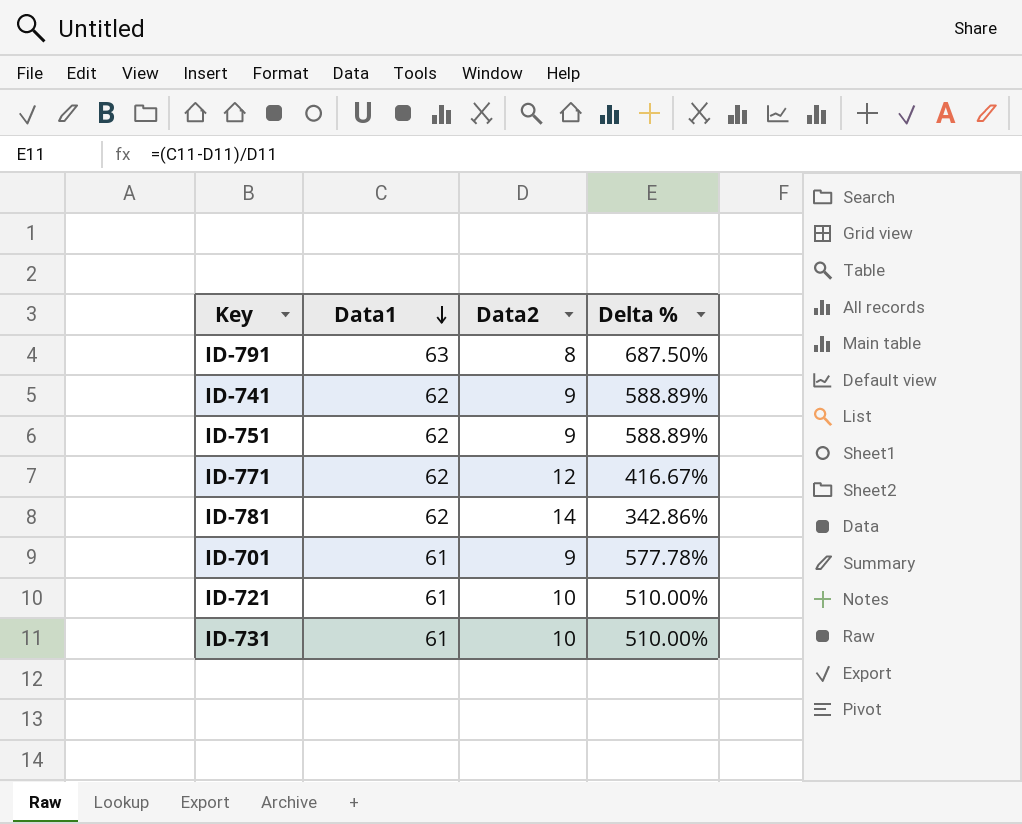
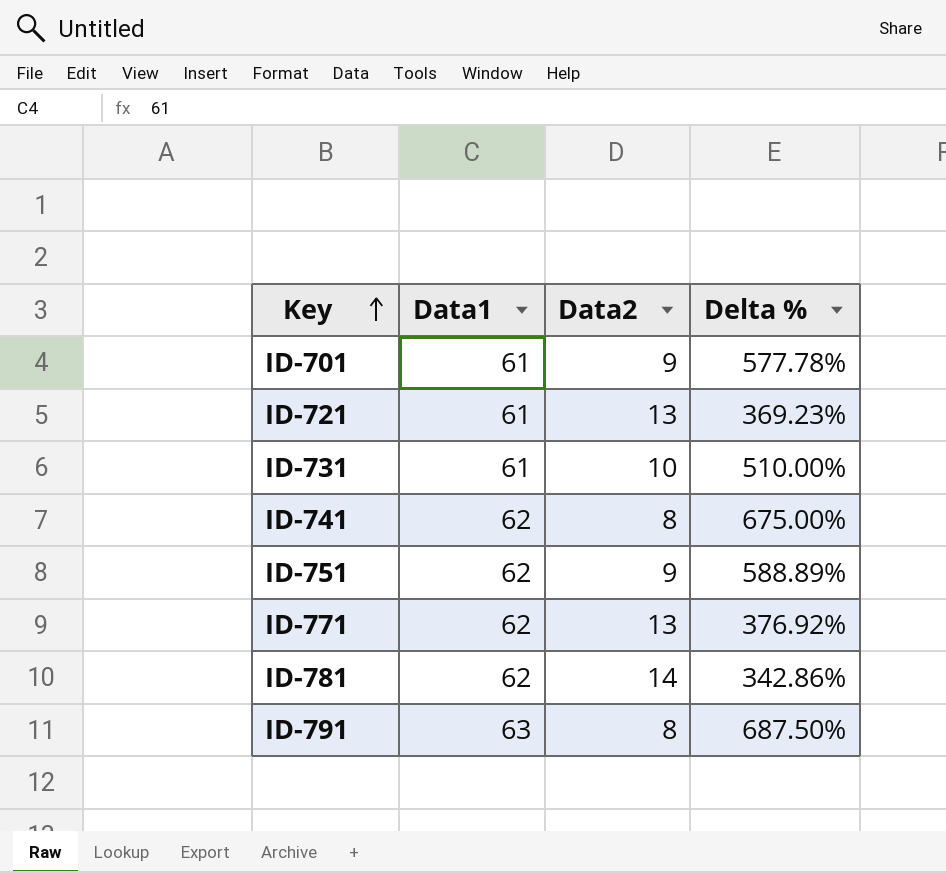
row order: Data1 descending -> Key ascending
ID-721 | Data2: 10 -> 13
ID-721 | Delta %: 510.00% -> 369.23%
ID-741 | Data2: 9 -> 8
ID-741 | Delta %: 588.89% -> 675.00%
ID-771 | Data2: 12 -> 13
ID-771 | Delta %: 416.67% -> 376.92%

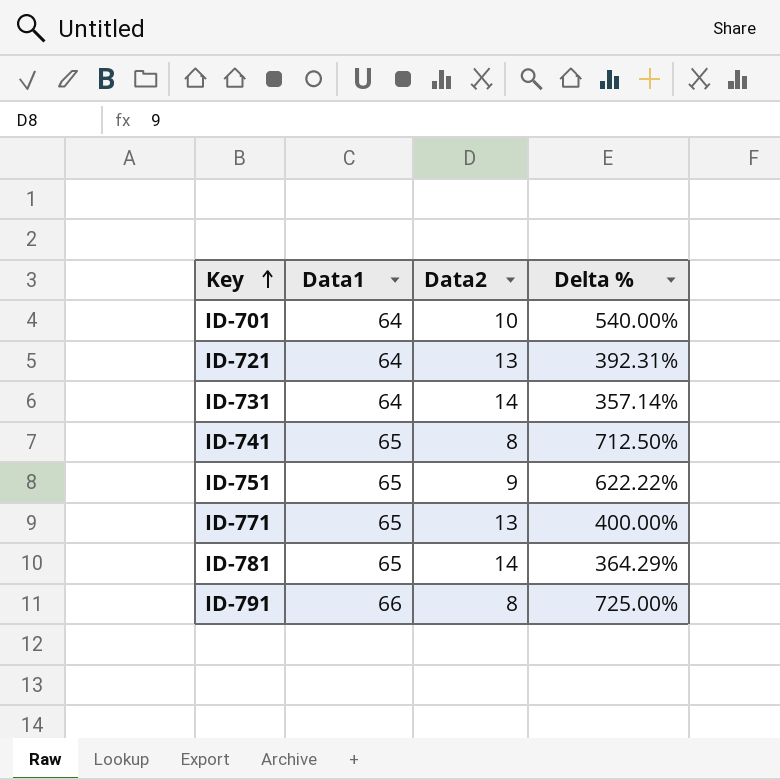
ID-701 | Data1: 61 -> 64
ID-701 | Data2: 9 -> 10
ID-701 | Delta %: 577.78% -> 540.00%
ID-721 | Data1: 61 -> 64
ID-721 | Delta %: 369.23% -> 392.31%
ID-731 | Data1: 61 -> 64
ID-731 | Data2: 10 -> 14
ID-731 | Delta %: 510.00% -> 357.14%
ID-741 | Data1: 62 -> 65
ID-741 | Delta %: 675.00% -> 712.50%
ID-751 | Data1: 62 -> 65
ID-751 | Delta %: 588.89% -> 622.22%
ID-771 | Data1: 62 -> 65
ID-771 | Delta %: 376.92% -> 400.00%
ID-781 | Data1: 62 -> 65
ID-781 | Delta %: 342.86% -> 364.29%
ID-791 | Data1: 63 -> 66
ID-791 | Delta %: 687.50% -> 725.00%

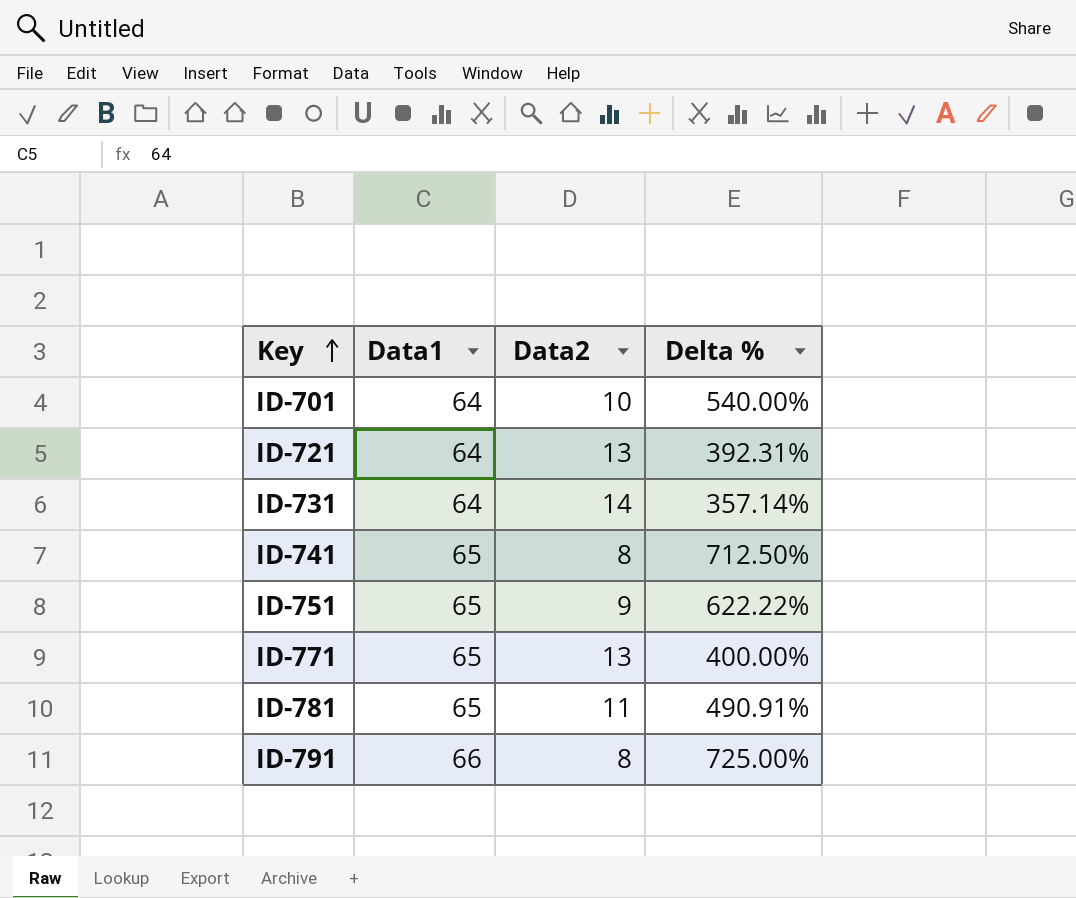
ID-781 | Data2: 14 -> 11
ID-781 | Delta %: 364.29% -> 490.91%

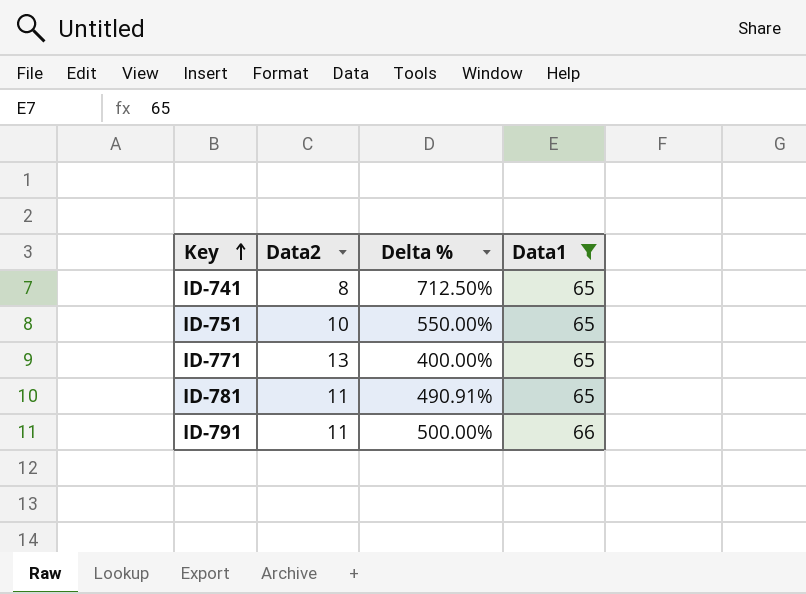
filter: none -> Data1 != 64
column Data1 | position: 2 -> 4
ID-751 | Data2: 9 -> 10
ID-751 | Delta %: 622.22% -> 550.00%
ID-791 | Data2: 8 -> 11
ID-791 | Delta %: 725.00% -> 500.00%

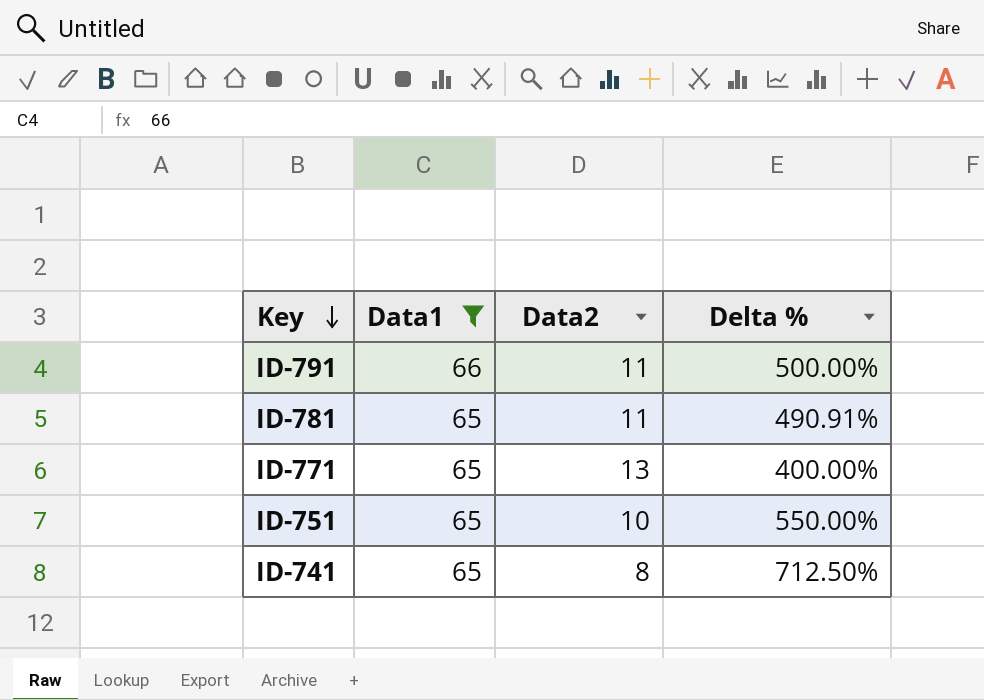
row order: Key ascending -> Key descending
column Data1 | position: 4 -> 2

